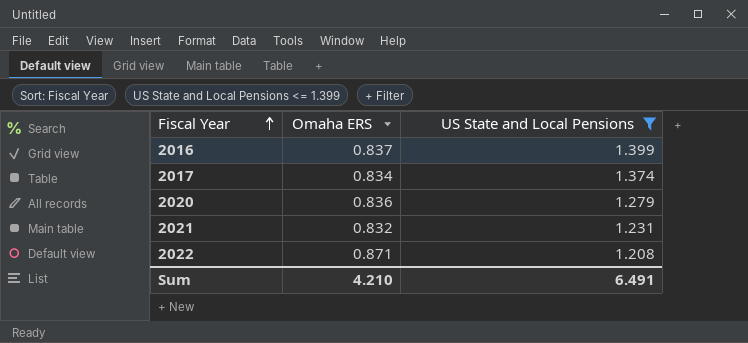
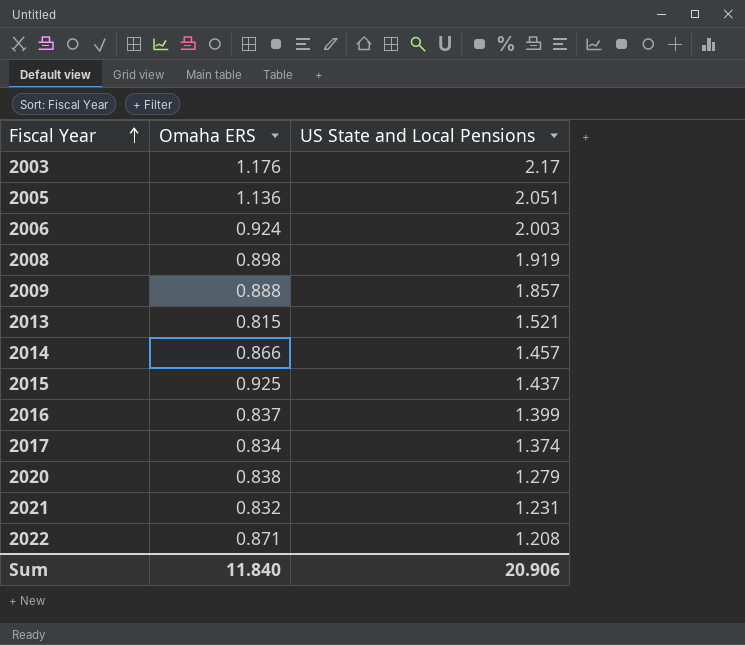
filter: US State and Local Pensions <= 1.399 -> none
2020 | Omaha ERS: 0.836 -> 0.838
Sum | Omaha ERS: 4.210 -> 11.840
Sum | US State and Local Pensions: 6.491 -> 20.906

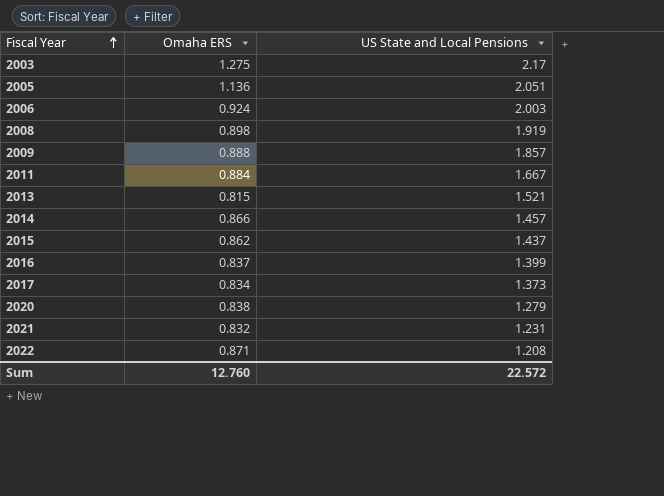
2003 | Omaha ERS: 1.176 -> 1.275
row 2011: none -> 0.884 | 1.667
2015 | Omaha ERS: 0.925 -> 0.862
2017 | US State and Local Pensions: 1.374 -> 1.373
Sum | Omaha ERS: 11.840 -> 12.760
Sum | US State and Local Pensions: 20.906 -> 22.572

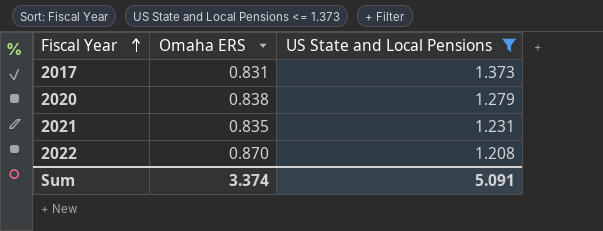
filter: none -> US State and Local Pensions <= 1.373
2017 | Omaha ERS: 0.834 -> 0.831
2021 | Omaha ERS: 0.832 -> 0.835
2022 | Omaha ERS: 0.871 -> 0.870
Sum | Omaha ERS: 12.760 -> 3.374
Sum | US State and Local Pensions: 22.572 -> 5.091

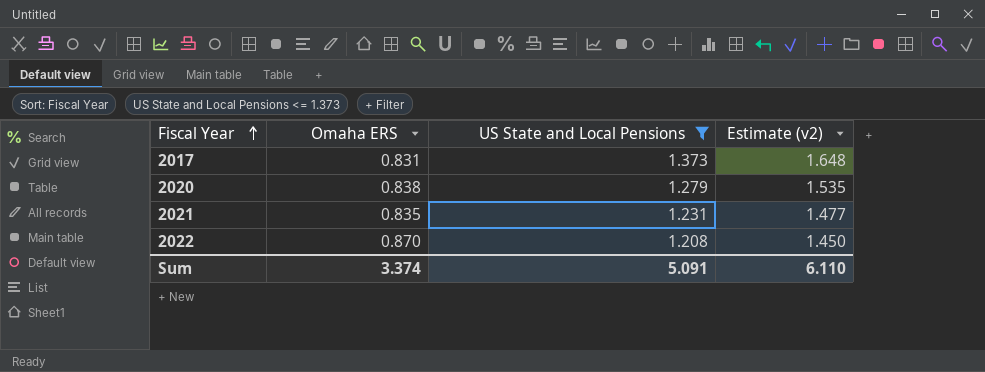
column Estimate (v2) | formula: none -> [US State and Local Pensions] * 1.2

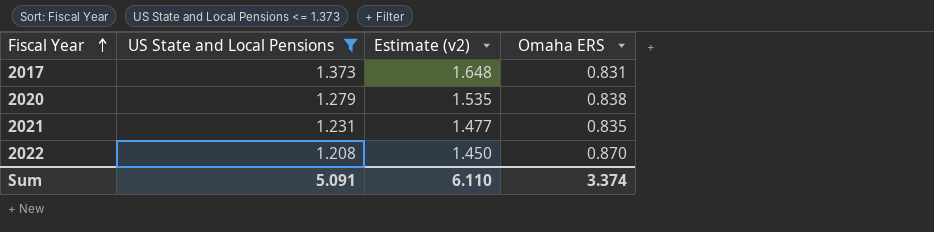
column Omaha ERS | position: 2 -> 4

